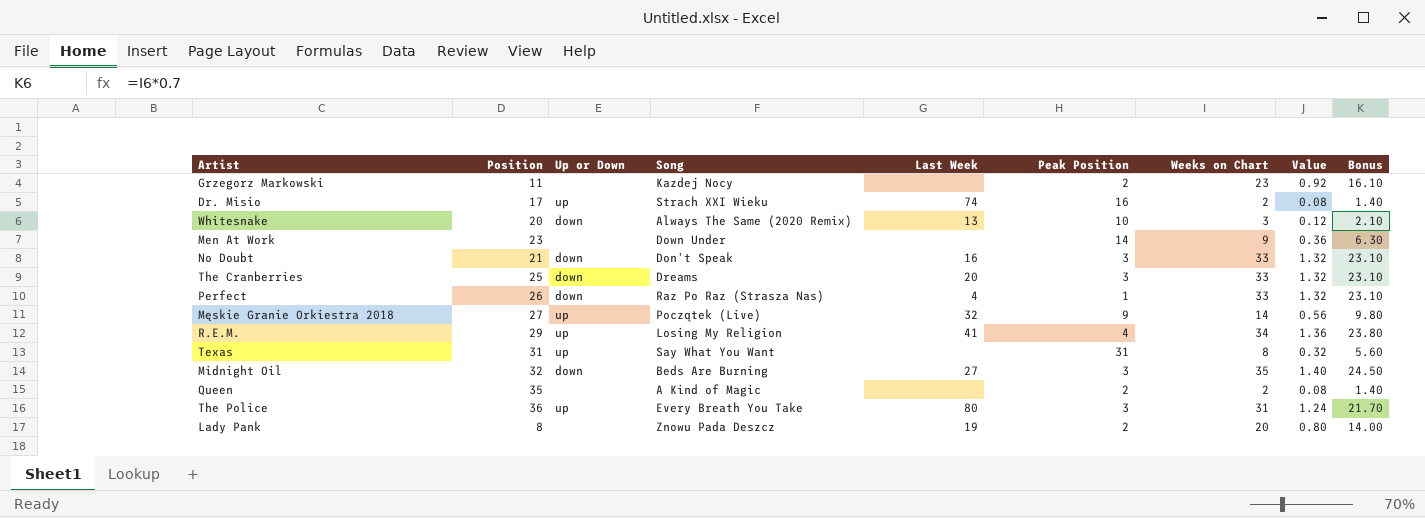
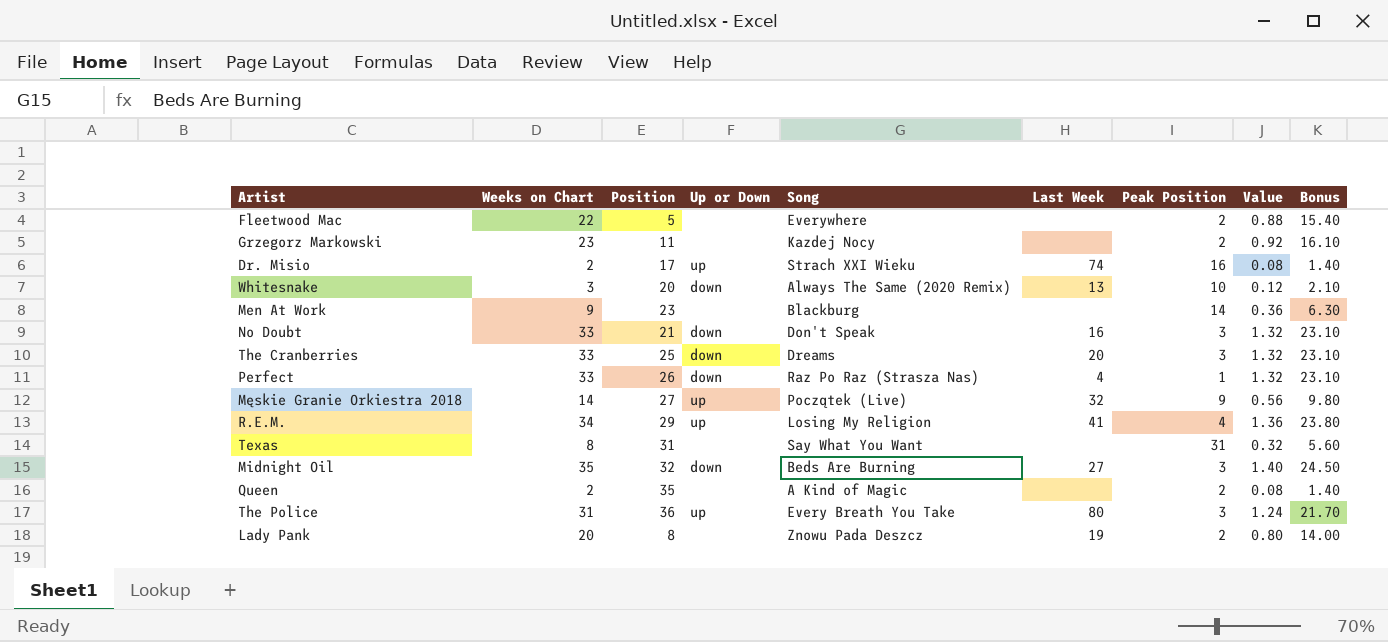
column Weeks on Chart | position: 7 -> 2
row Fleetwood Mac: none -> 22 | 5 | none | Everywhere | none | 2 | 0.88 | 15.40
Men At Work | Song: Down Under -> Blackburg
Texas | Up or Down: up -> none

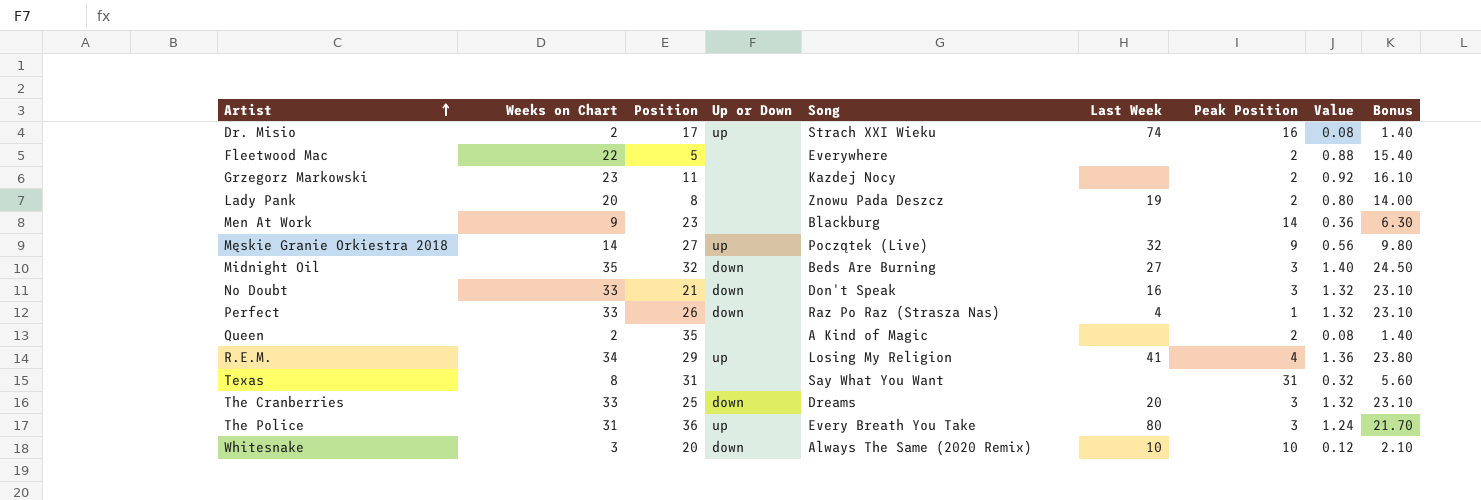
row order: none -> Artist ascending
Whitesnake | Last Week: 13 -> 10

